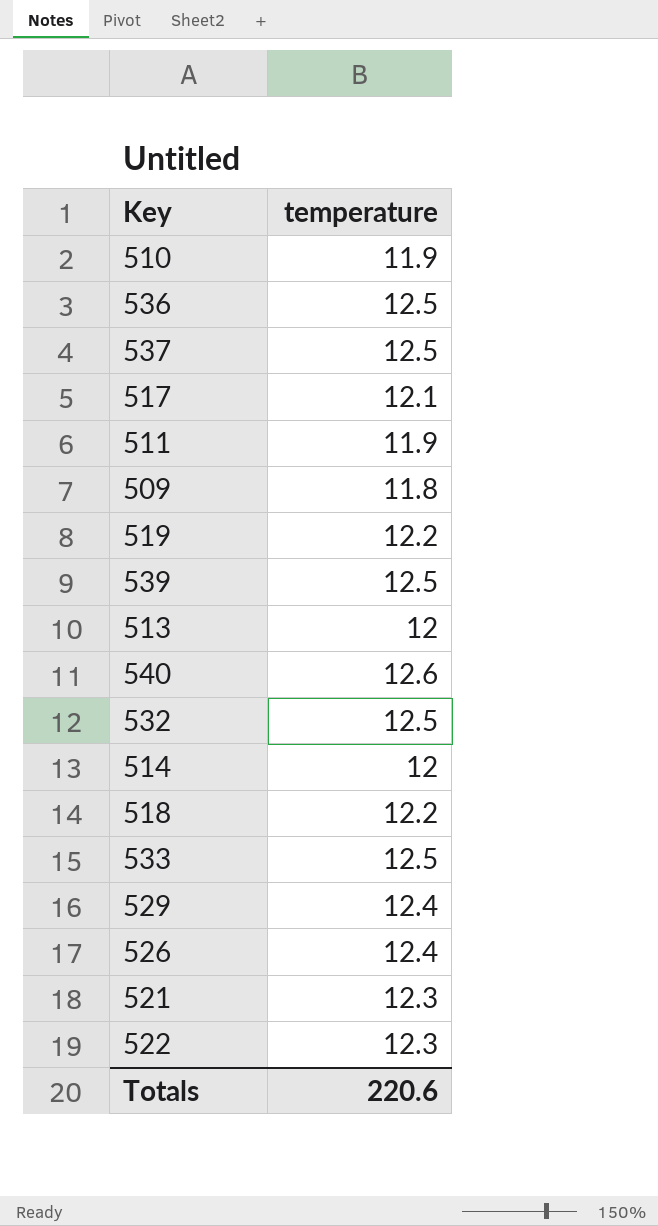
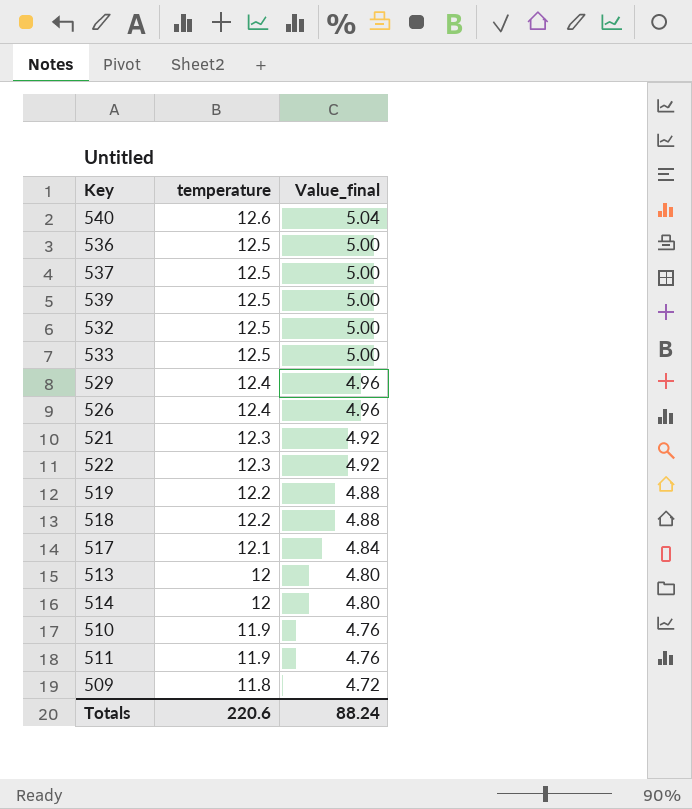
row order: none -> temperature descending
column Value_final | formula: none -> [temperature] * 0.4

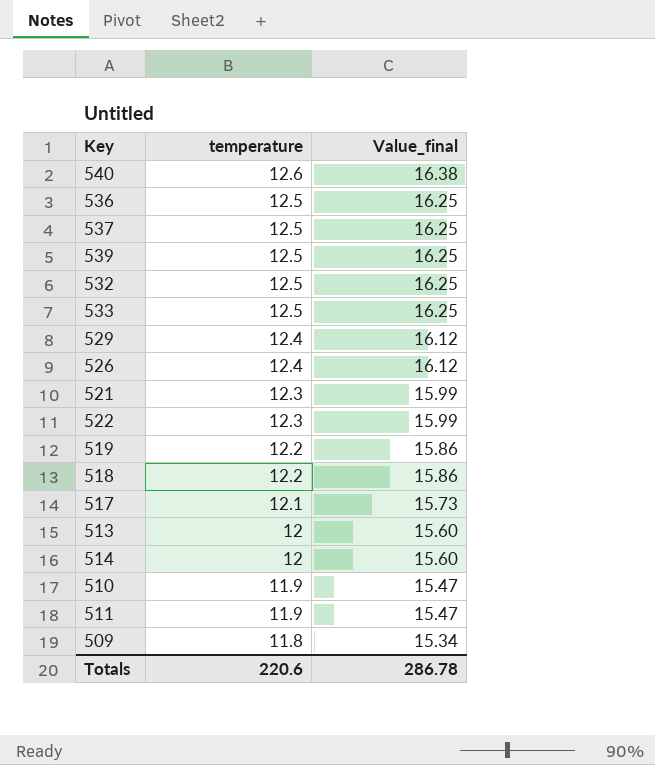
column Value_final | formula: [temperature] * 0.4 -> [temperature] * 1.3
Totals | Value_final: 88.24 -> 286.78

